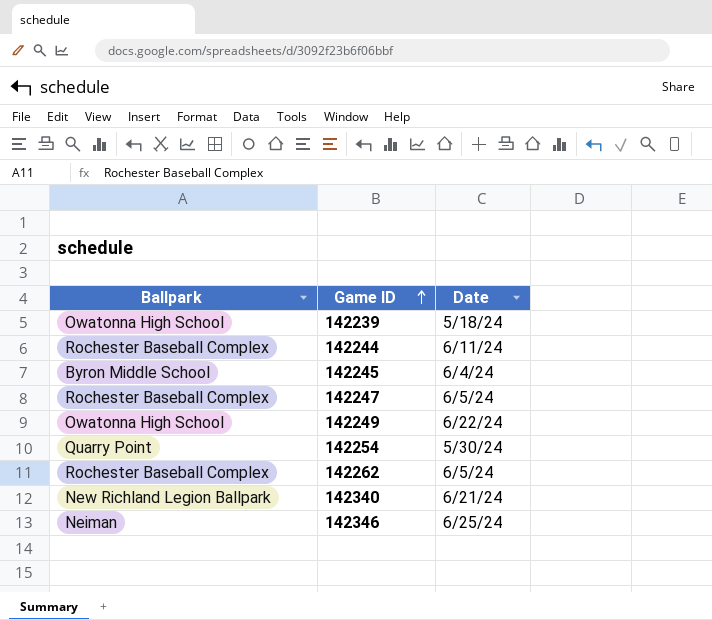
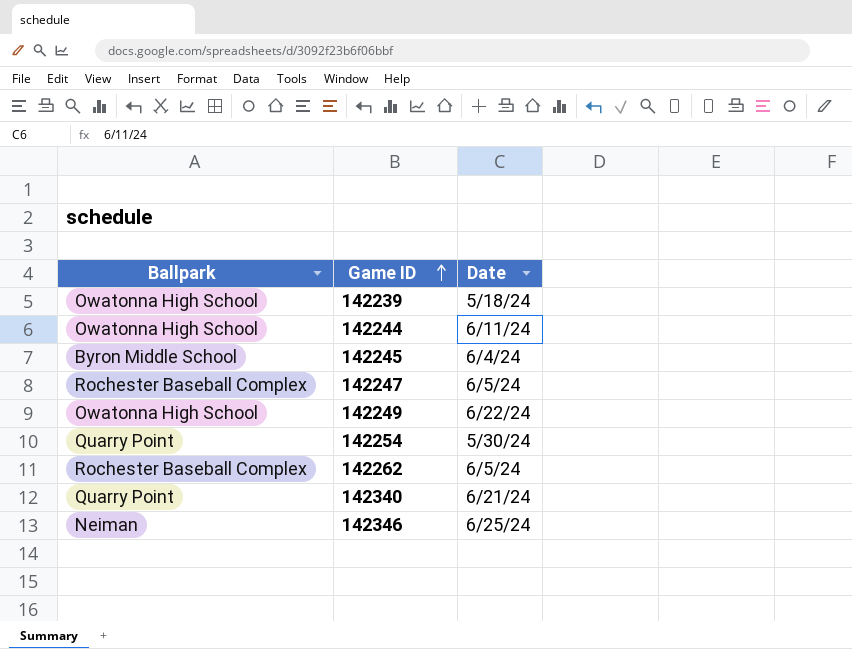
142244 | Ballpark: Rochester Baseball Complex -> Owatonna High School
142340 | Ballpark: New Richland Legion Ballpark -> Quarry Point

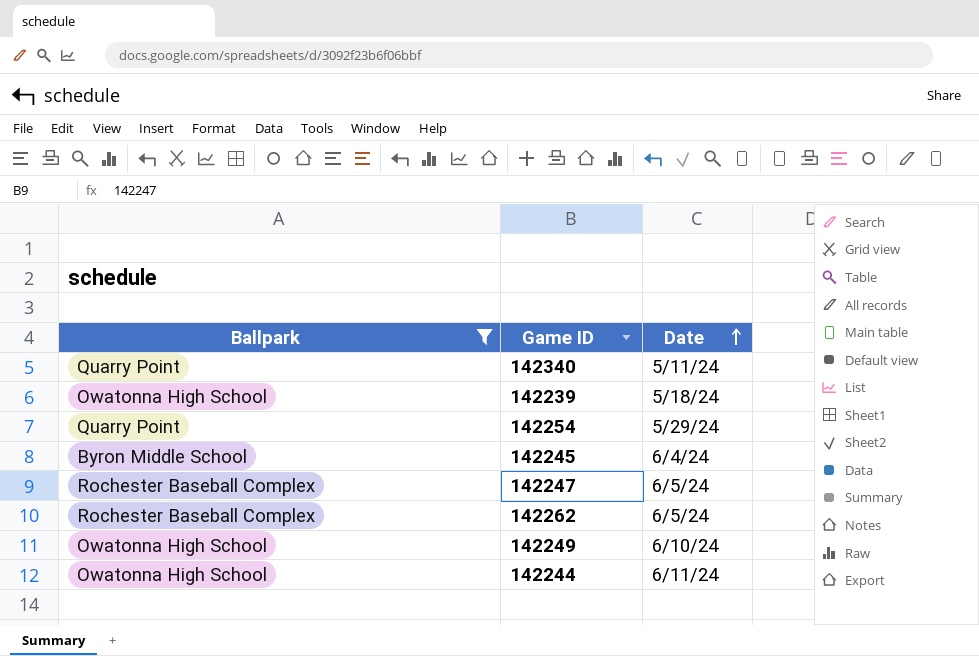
filter: none -> Ballpark != Neiman
row order: Game ID ascending -> Date ascending
142340 | Date: 6/21/24 -> 5/11/24
142254 | Date: 5/30/24 -> 5/29/24
142249 | Date: 6/22/24 -> 6/10/24

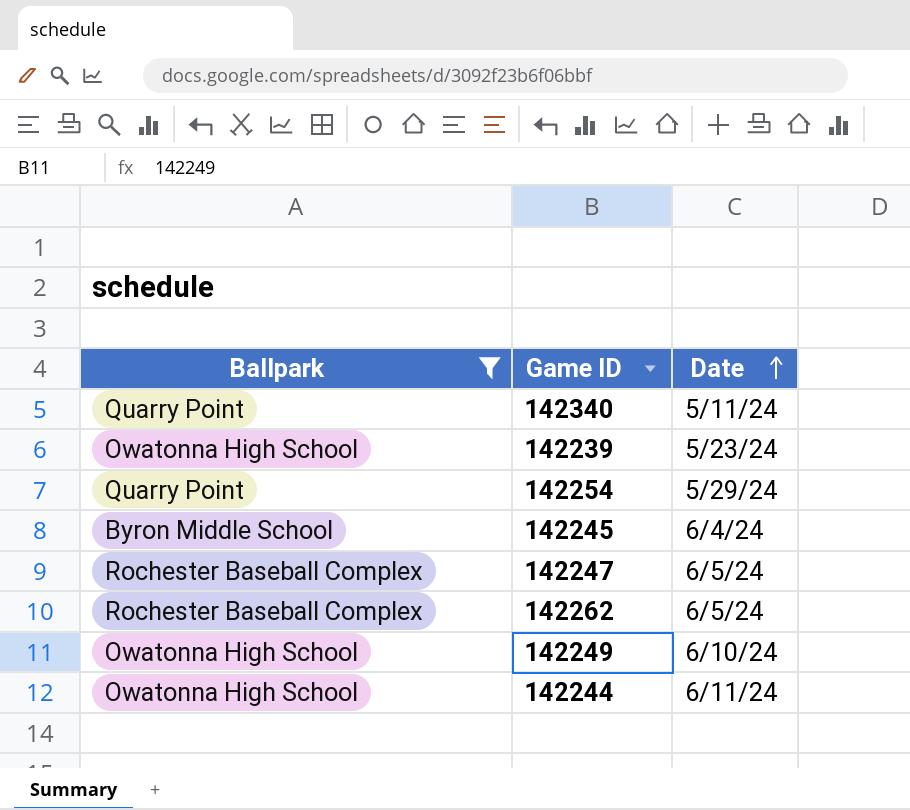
142239 | Date: 5/18/24 -> 5/23/24

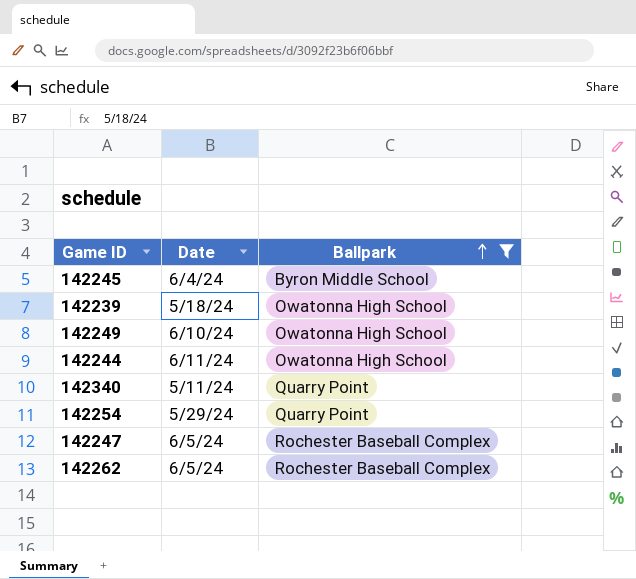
row order: Date ascending -> Ballpark ascending
column Ballpark | position: 1 -> 3
142239 | Date: 5/23/24 -> 5/18/24

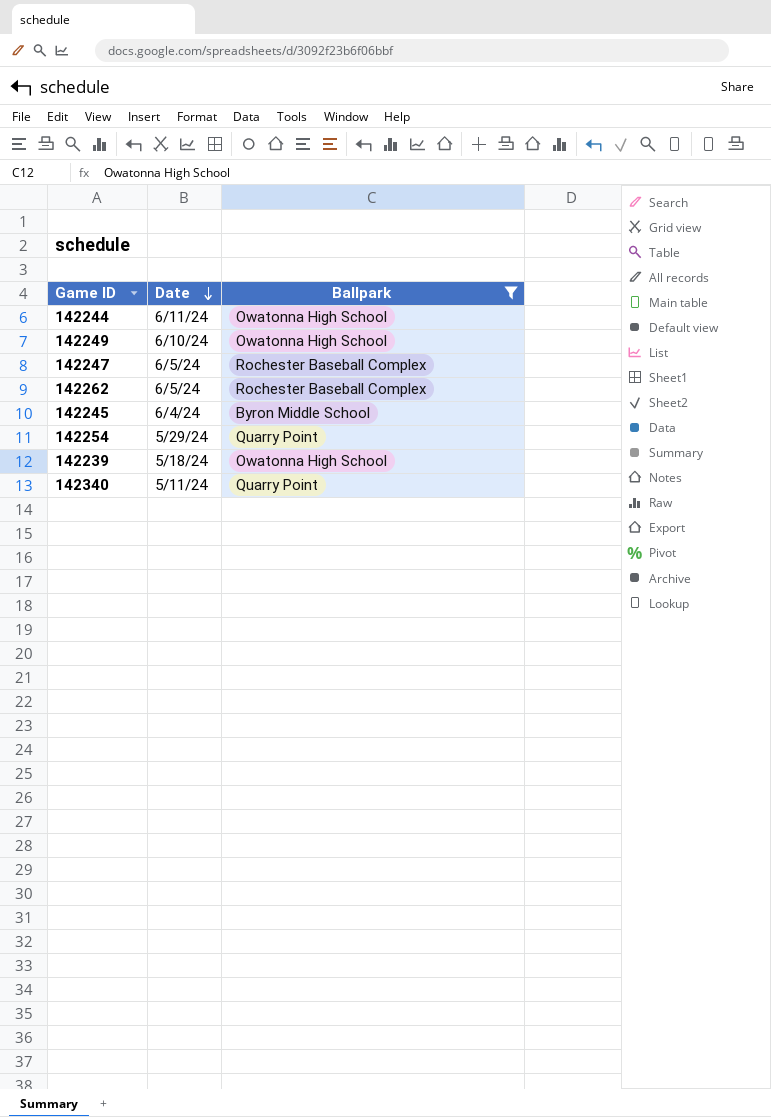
row order: Ballpark ascending -> Date descending

